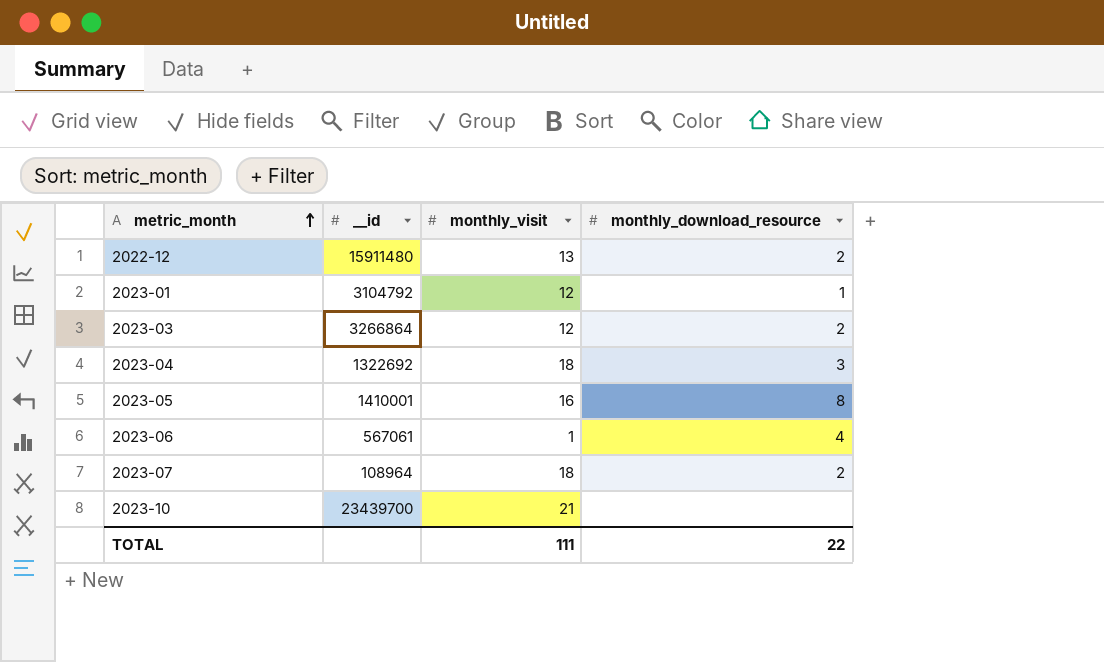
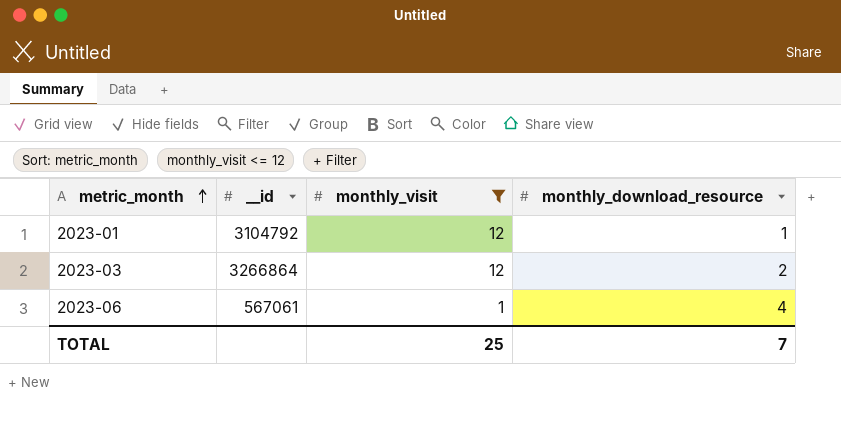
filter: none -> monthly_visit <= 12
TOTAL | monthly_visit: 111 -> 25
TOTAL | monthly_download_resource: 22 -> 7

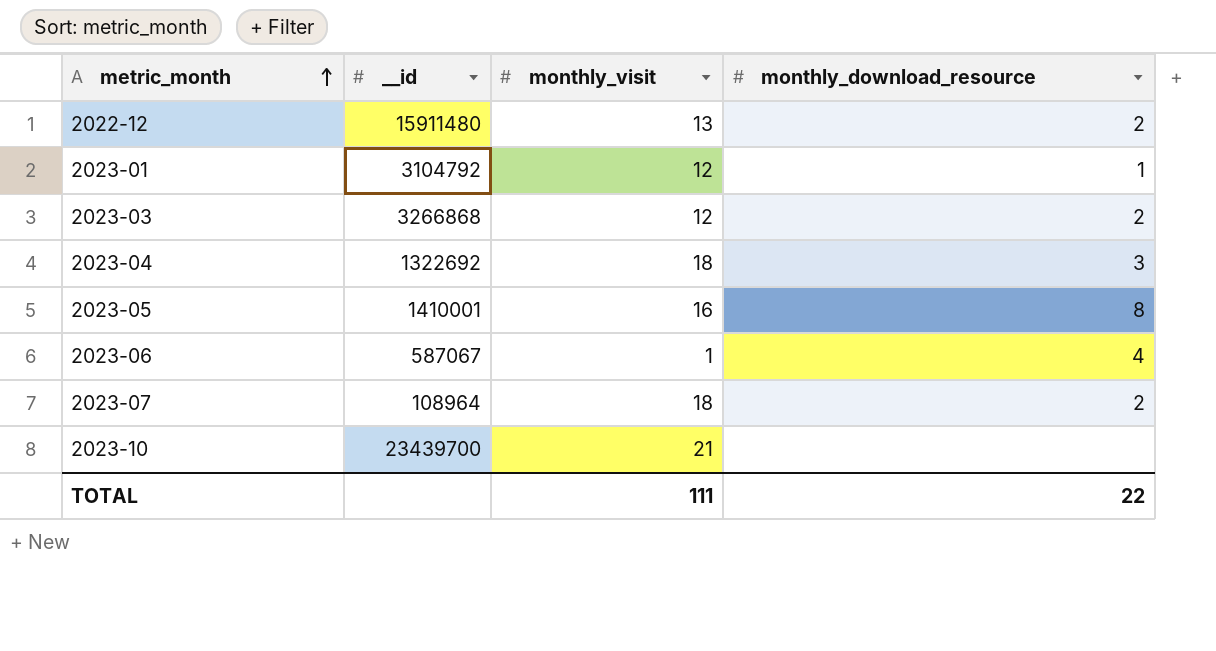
filter: monthly_visit <= 12 -> none
2023-03 | __id: 3266864 -> 3266868
2023-06 | __id: 567061 -> 587067
TOTAL | monthly_visit: 25 -> 111
TOTAL | monthly_download_resource: 7 -> 22

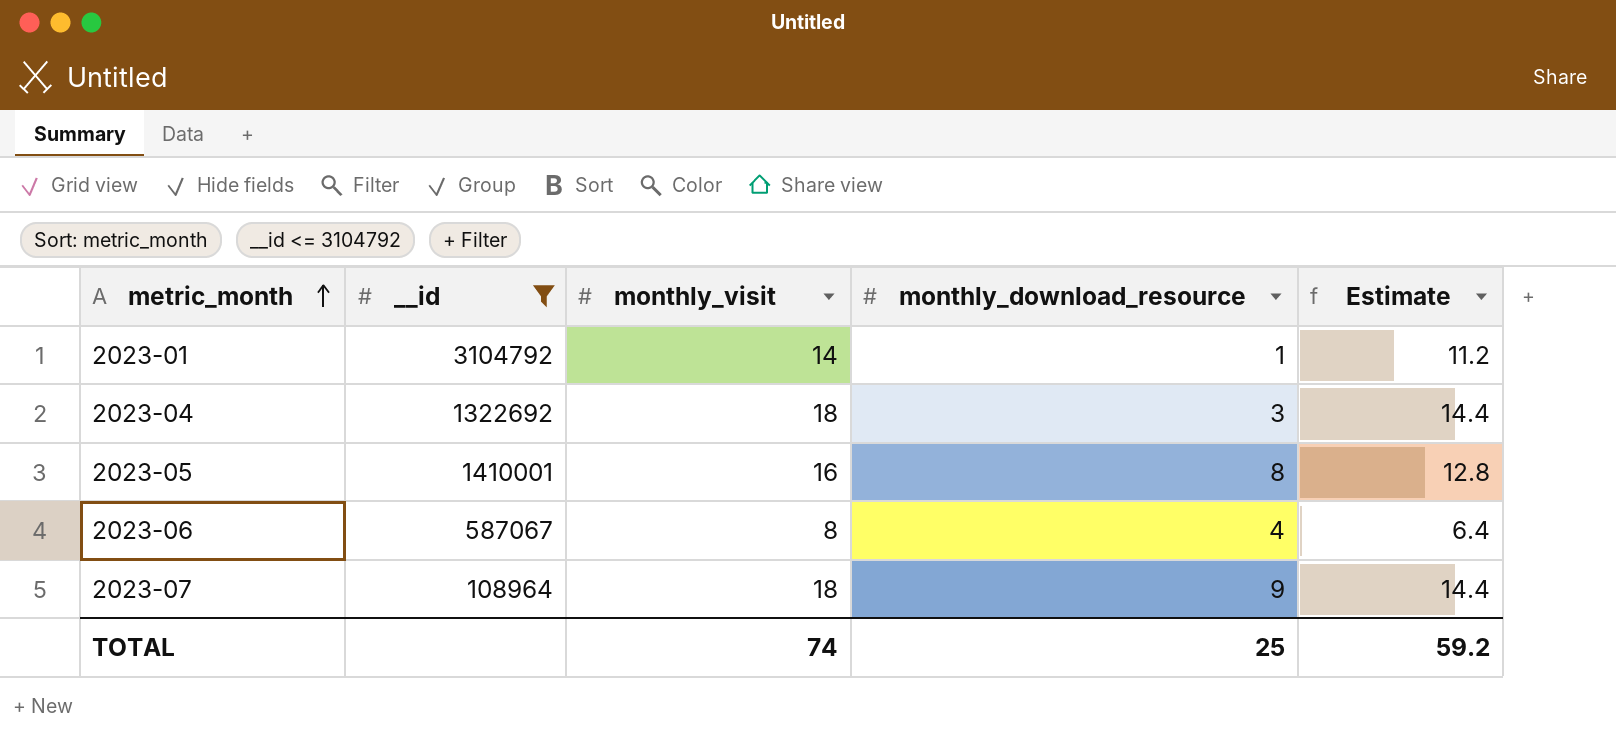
filter: none -> __id <= 3104792
column Estimate | formula: none -> [monthly_visit] * 0.8
2023-01 | monthly_visit: 12 -> 14
2023-06 | monthly_visit: 1 -> 8
2023-07 | monthly_download_resource: 2 -> 9
TOTAL | monthly_visit: 111 -> 74
TOTAL | monthly_download_resource: 22 -> 25

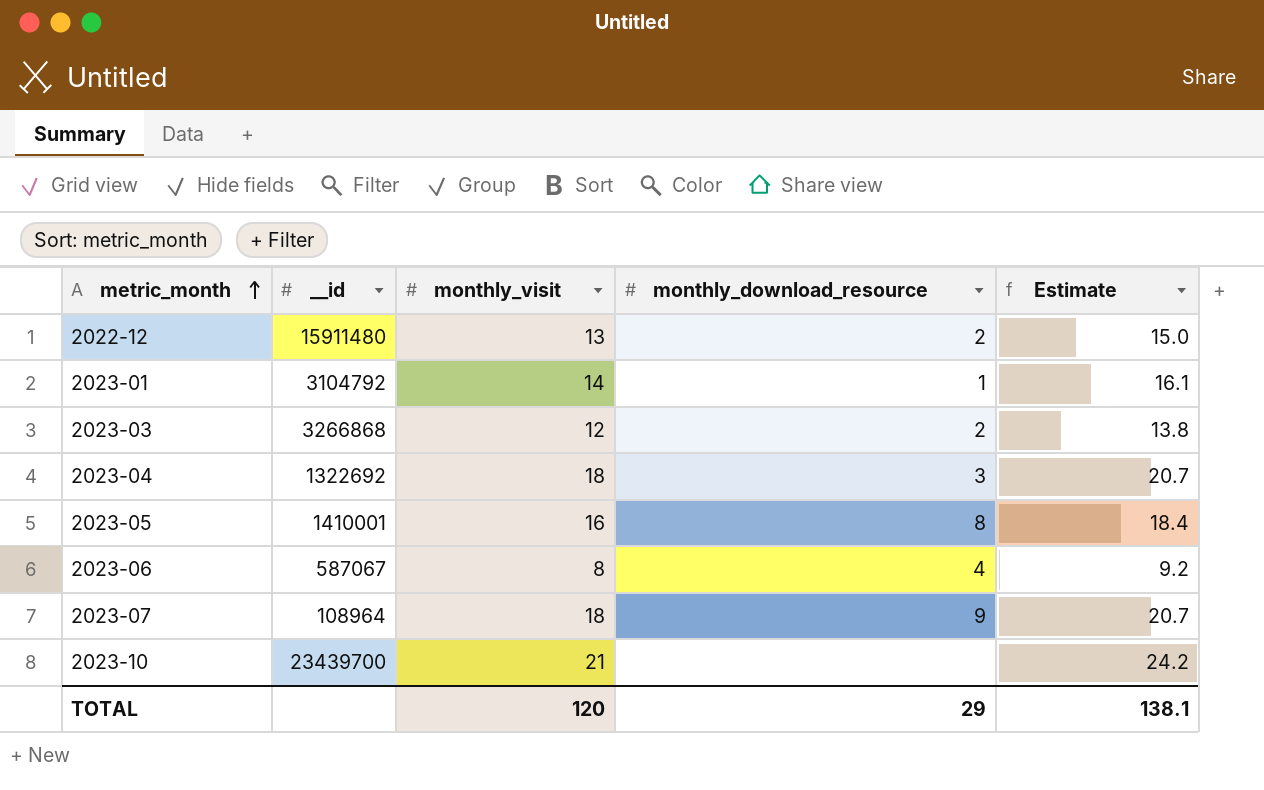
filter: __id <= 3104792 -> none
column Estimate | formula: [monthly_visit] * 0.8 -> [monthly_visit] * 1.15
TOTAL | monthly_visit: 74 -> 120
TOTAL | monthly_download_resource: 25 -> 29
TOTAL | Estimate: 59.2 -> 138.1

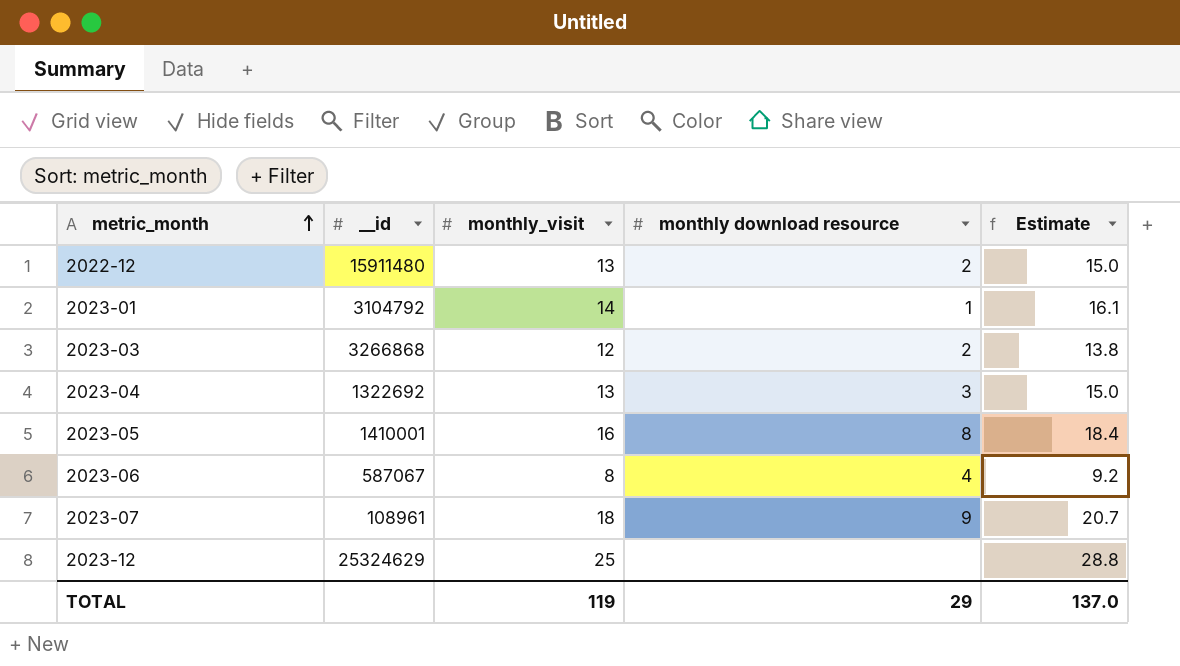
column name: monthly_download_resource -> monthly download resource
row 2023-10: 23439700 | 21 | none | 24.2 -> none
2023-04 | monthly_visit: 18 -> 13
2023-04 | Estimate: 20.7 -> 15.0
2023-07 | __id: 108964 -> 108961
row 2023-12: none -> 25324629 | 25 | none | 28.8
TOTAL | monthly_visit: 120 -> 119
TOTAL | Estimate: 138.1 -> 137.0

